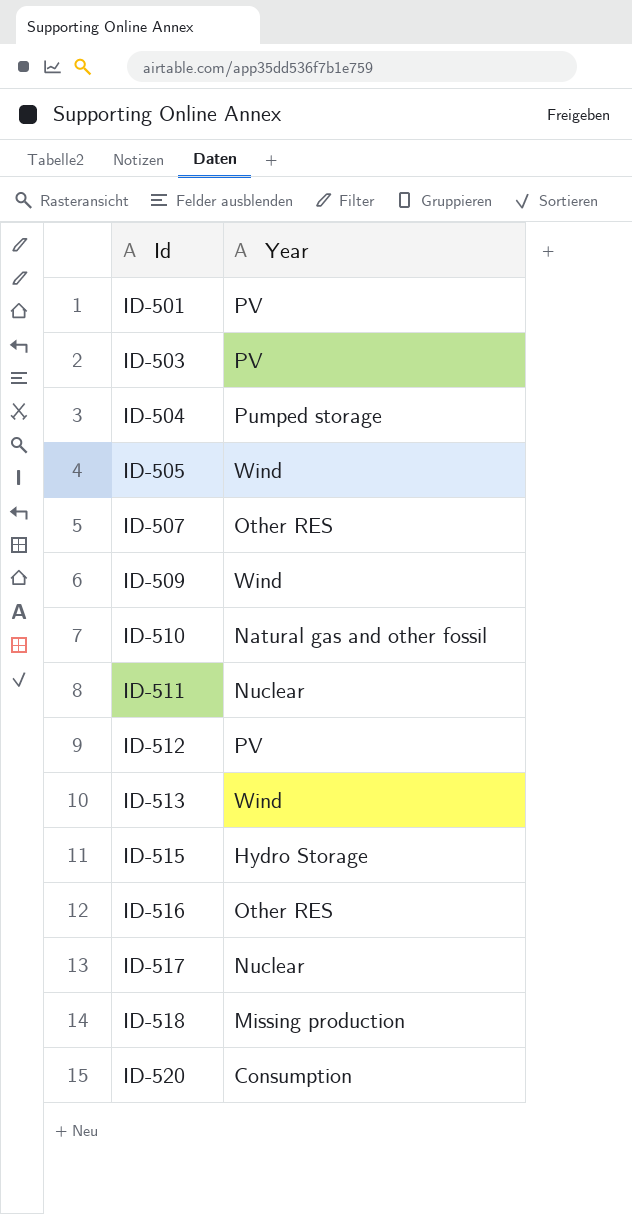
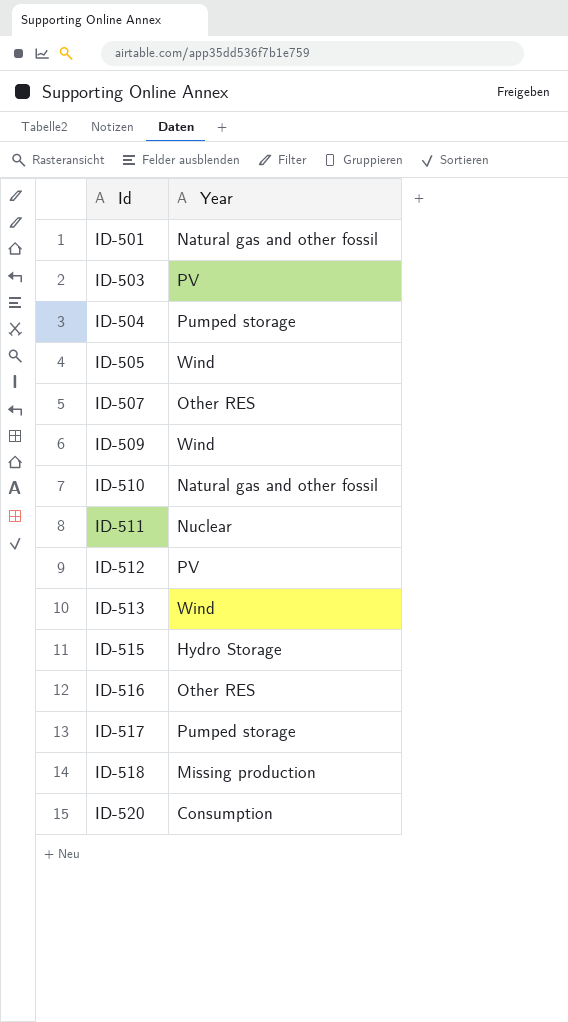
ID-501 | Year: PV -> Natural gas and other fossil
ID-517 | Year: Nuclear -> Pumped storage

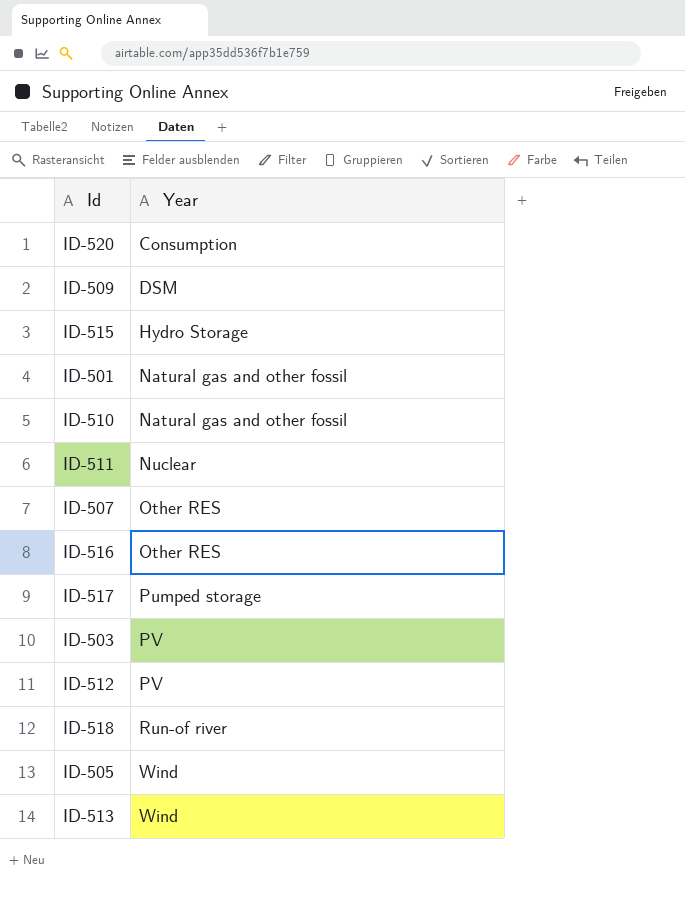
row order: Id ascending -> Year ascending
row ID-504: Pumped storage -> none
ID-509 | Year: Wind -> DSM
ID-518 | Year: Missing production -> Run-of river

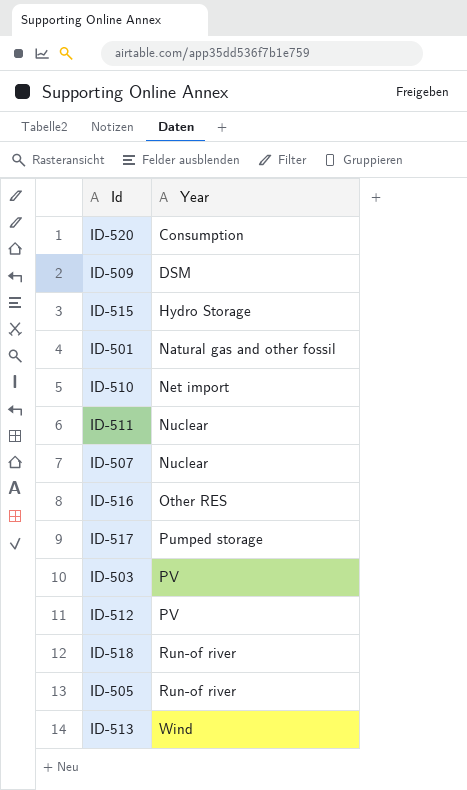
ID-510 | Year: Natural gas and other fossil -> Net import
ID-507 | Year: Other RES -> Nuclear
ID-505 | Year: Wind -> Run-of river

